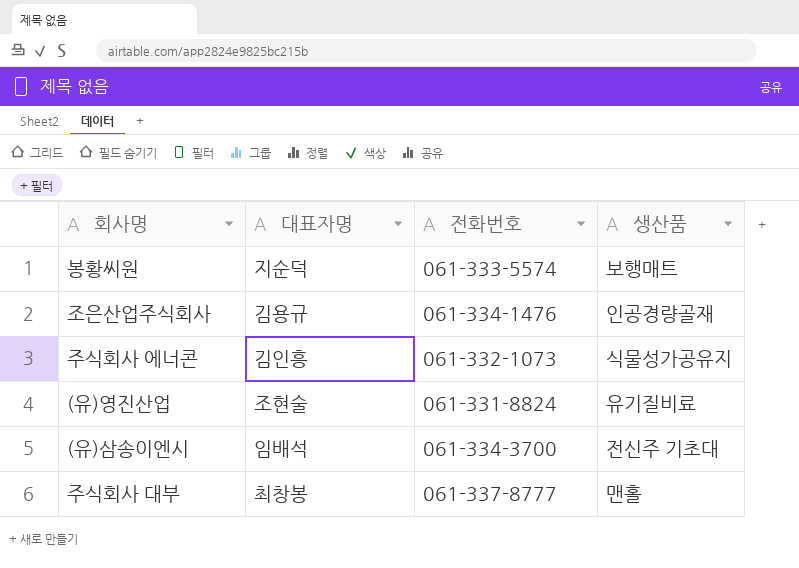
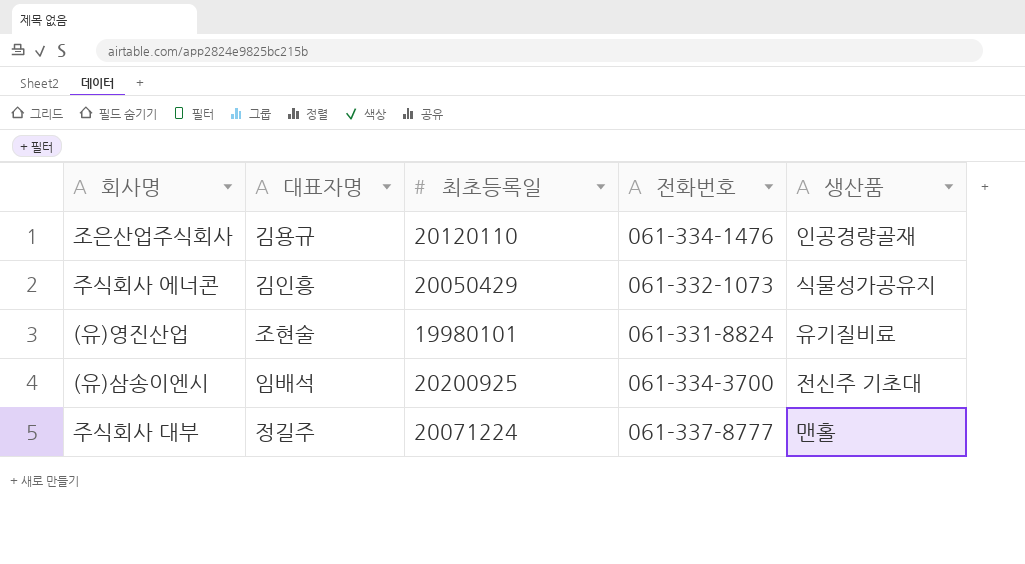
column 최초등록일 | position: none -> 3
row 봉황씨원: 지순덕 | 061-333-5574 | 보행매트 -> none
주식회사 대부 | 대표자명: 최창봉 -> 정길주

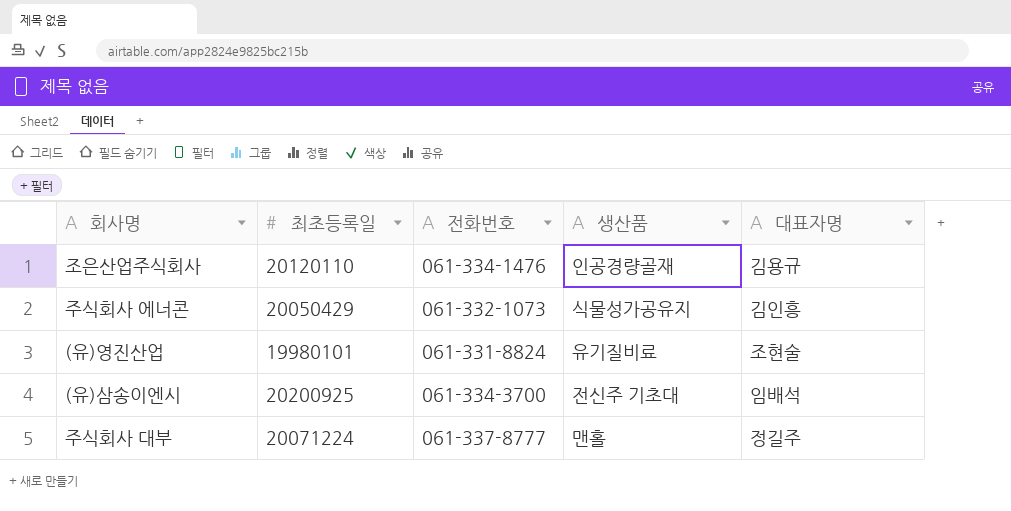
column 대표자명 | position: 2 -> 5

